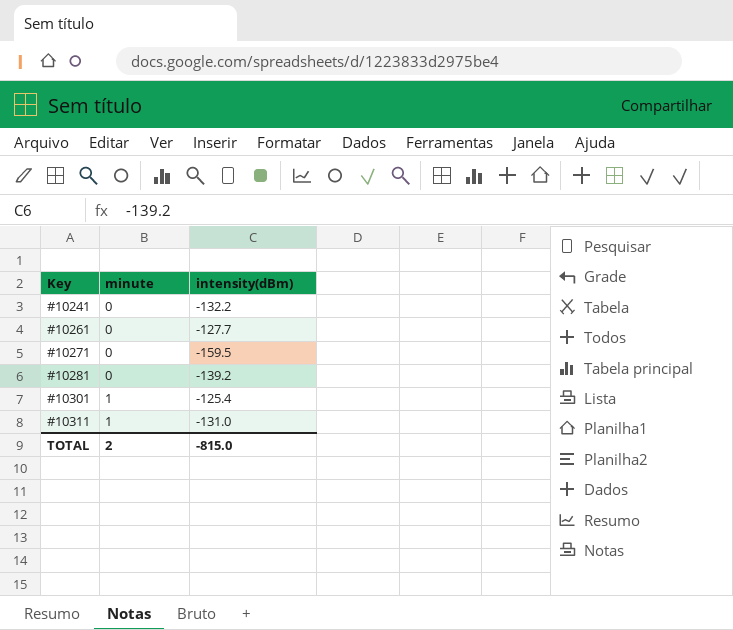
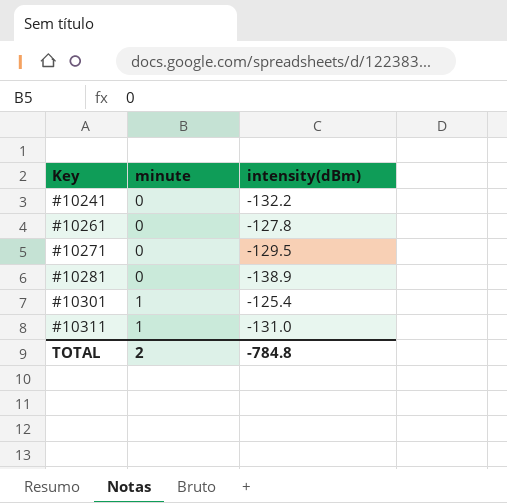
#10261 | intensity(dBm): -127.7 -> -127.8
#10271 | intensity(dBm): -159.5 -> -129.5
#10281 | intensity(dBm): -139.2 -> -138.9
TOTAL | intensity(dBm): -815.0 -> -784.8

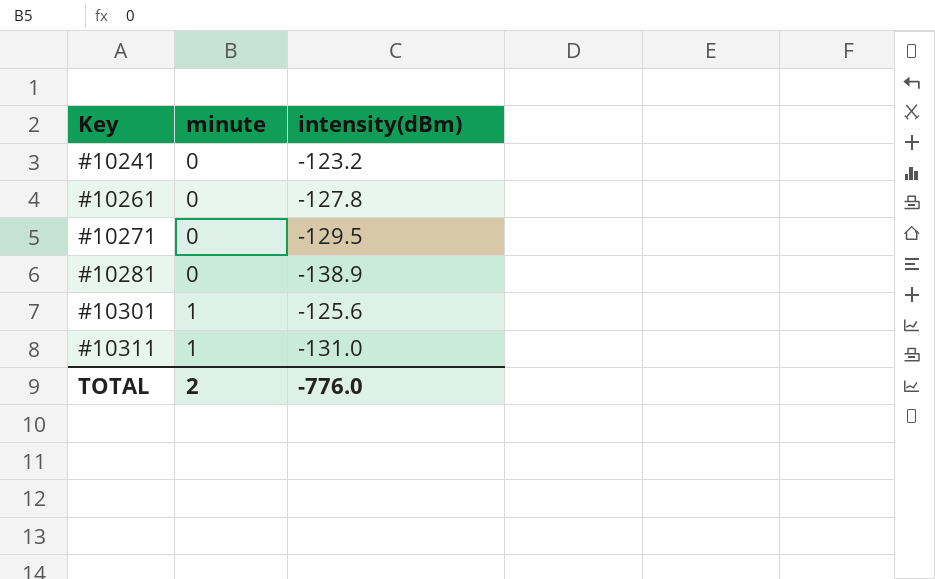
#10241 | intensity(dBm): -132.2 -> -123.2
#10301 | intensity(dBm): -125.4 -> -125.6
TOTAL | intensity(dBm): -784.8 -> -776.0

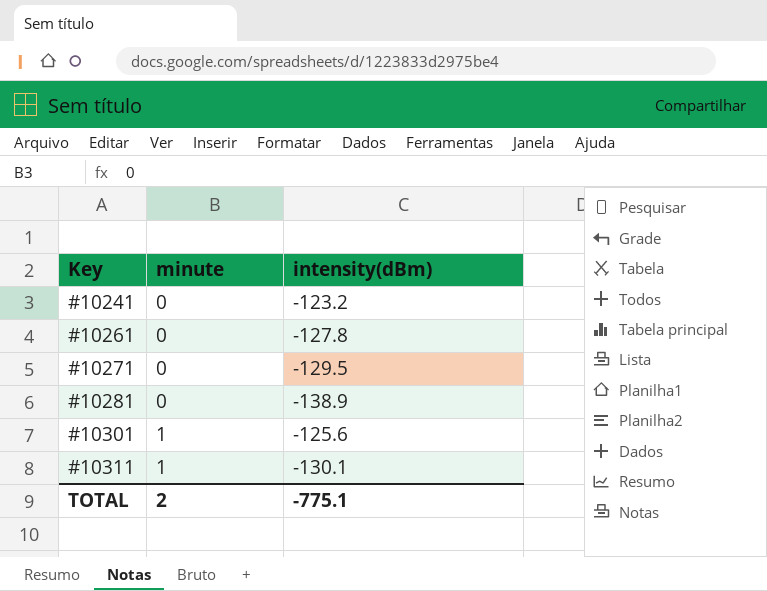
#10311 | intensity(dBm): -131.0 -> -130.1
TOTAL | intensity(dBm): -776.0 -> -775.1

